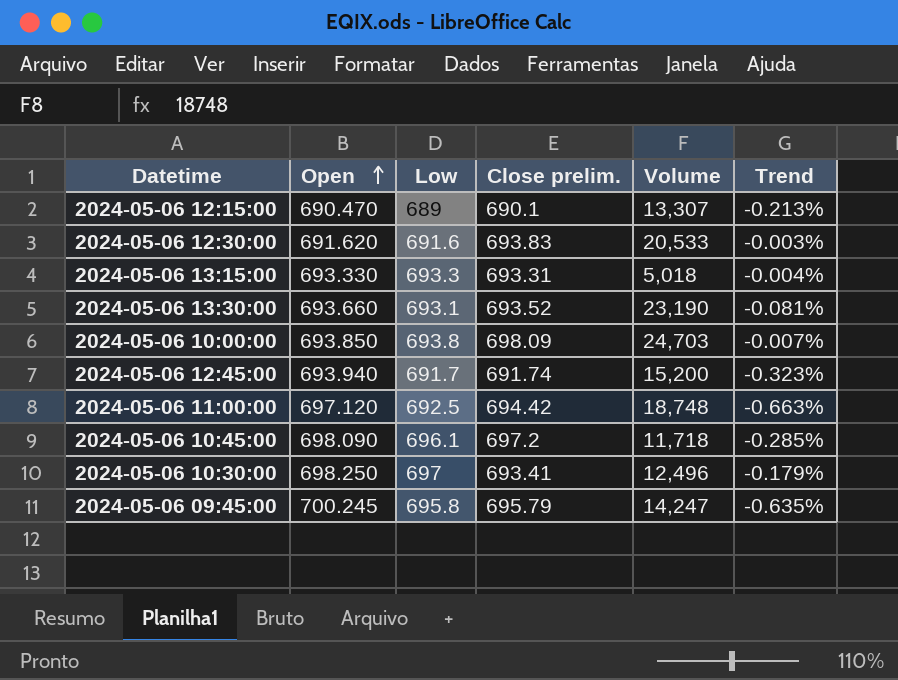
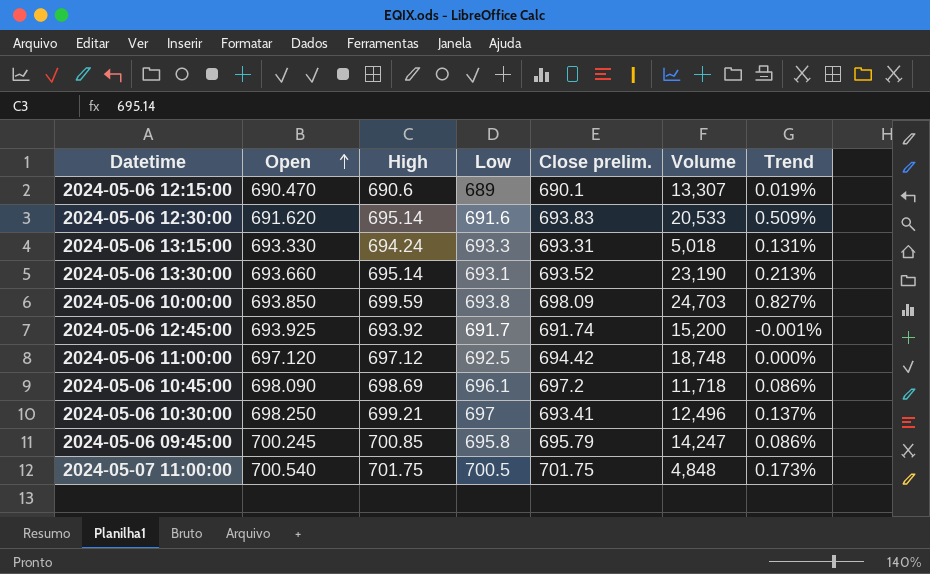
column High | position: none -> 3
column Trend | formula: ([Low] - [Open]) / [Open] -> ([High] - [Open]) / [Open]
2024-05-06 12:45:00 | Open: 693.940 -> 693.925
row 2024-05-07 11:00:00: none -> 700.540 | 701.75 | 700.5 | 701.75 | 4,848 | 0.173%

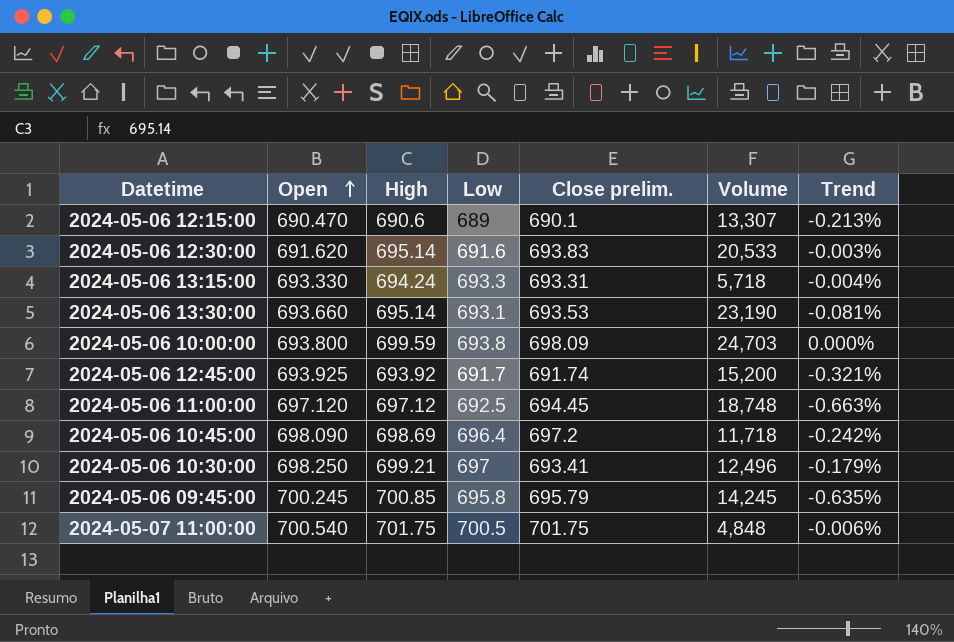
column Trend | formula: ([High] - [Open]) / [Open] -> ([Low] - [Open]) / [Open]
2024-05-06 13:15:00 | Volume: 5,018 -> 5,718
2024-05-06 13:30:00 | Close prelim.: 693.52 -> 693.53
2024-05-06 10:00:00 | Open: 693.850 -> 693.800
2024-05-06 11:00:00 | Close prelim.: 694.42 -> 694.45
2024-05-06 10:45:00 | Low: 696.1 -> 696.4
2024-05-06 09:45:00 | Volume: 14,247 -> 14,245

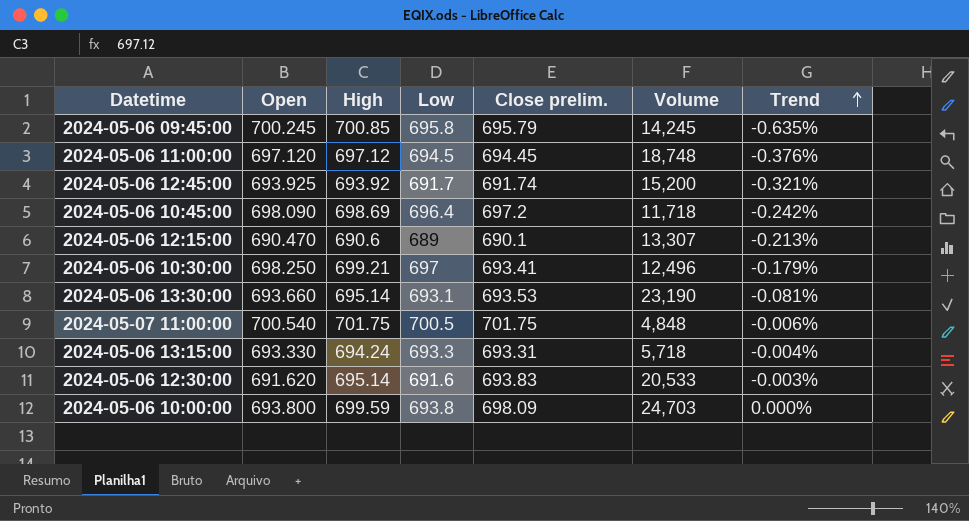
row order: Open ascending -> Trend ascending
2024-05-06 11:00:00 | Low: 692.5 -> 694.5
2024-05-06 11:00:00 | Trend: -0.663% -> -0.376%

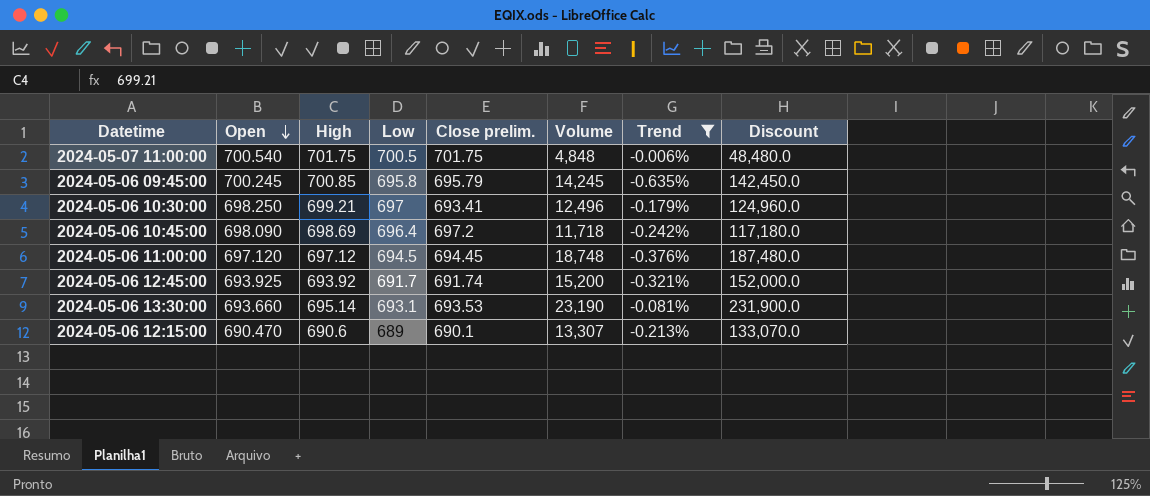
filter: none -> Trend <= -0.006%
row order: Trend ascending -> Open descending
column Discount | formula: none -> [Volume] * 10

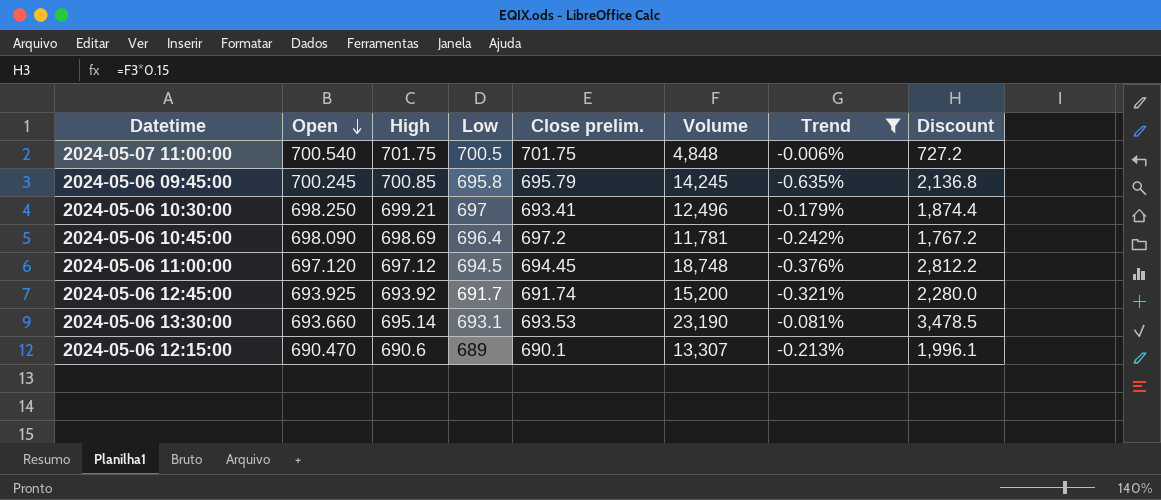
column Discount | formula: [Volume] * 10 -> [Volume] * 0.15
2024-05-06 10:45:00 | Volume: 11,718 -> 11,781

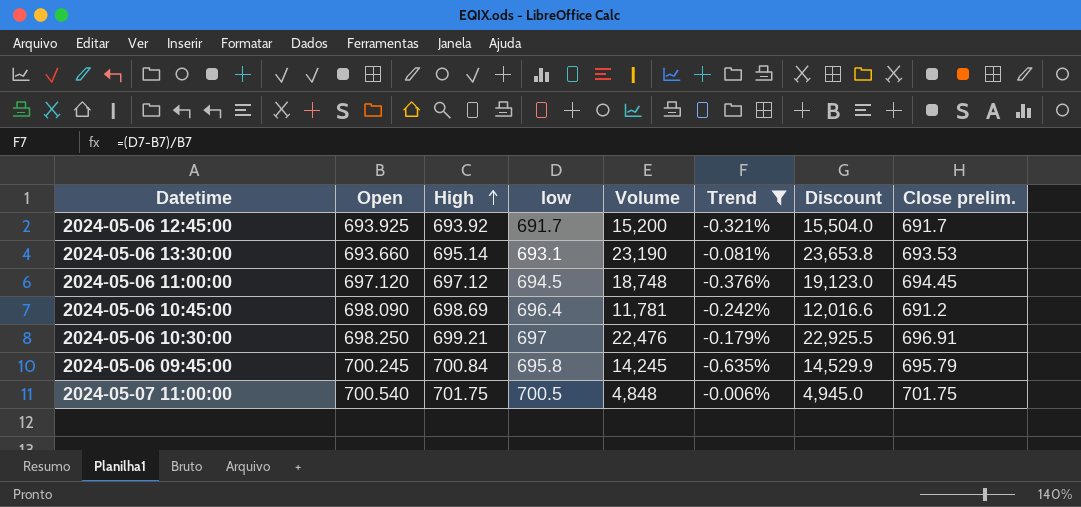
row order: Open descending -> High ascending
column name: Low -> low
column Discount | formula: [Volume] * 0.15 -> [Volume] * 1.02
column Close prelim. | position: 5 -> 8
row 2024-05-06 12:15:00: 690.470 | 690.6 | 689 | 690.1 | 13,307 | -0.213% | 1,996.1 -> none
2024-05-06 12:45:00 | Close prelim.: 691.74 -> 691.7
2024-05-06 10:45:00 | Close prelim.: 697.2 -> 691.2
2024-05-06 10:30:00 | Volume: 12,496 -> 22,476
2024-05-06 10:30:00 | Close prelim.: 693.41 -> 696.91
2024-05-06 09:45:00 | High: 700.85 -> 700.84

